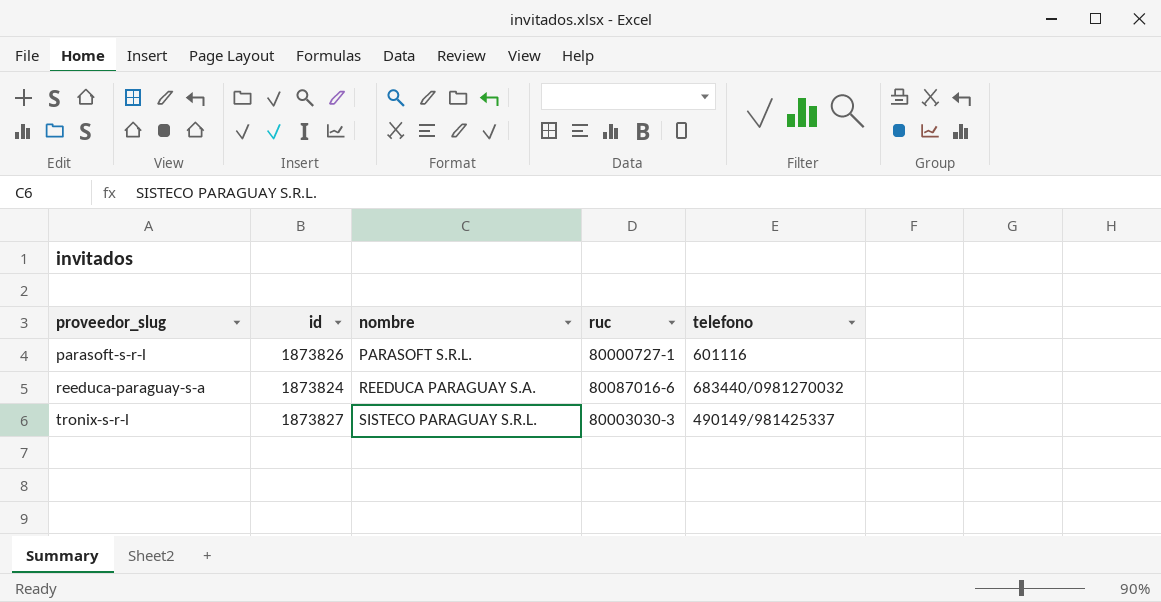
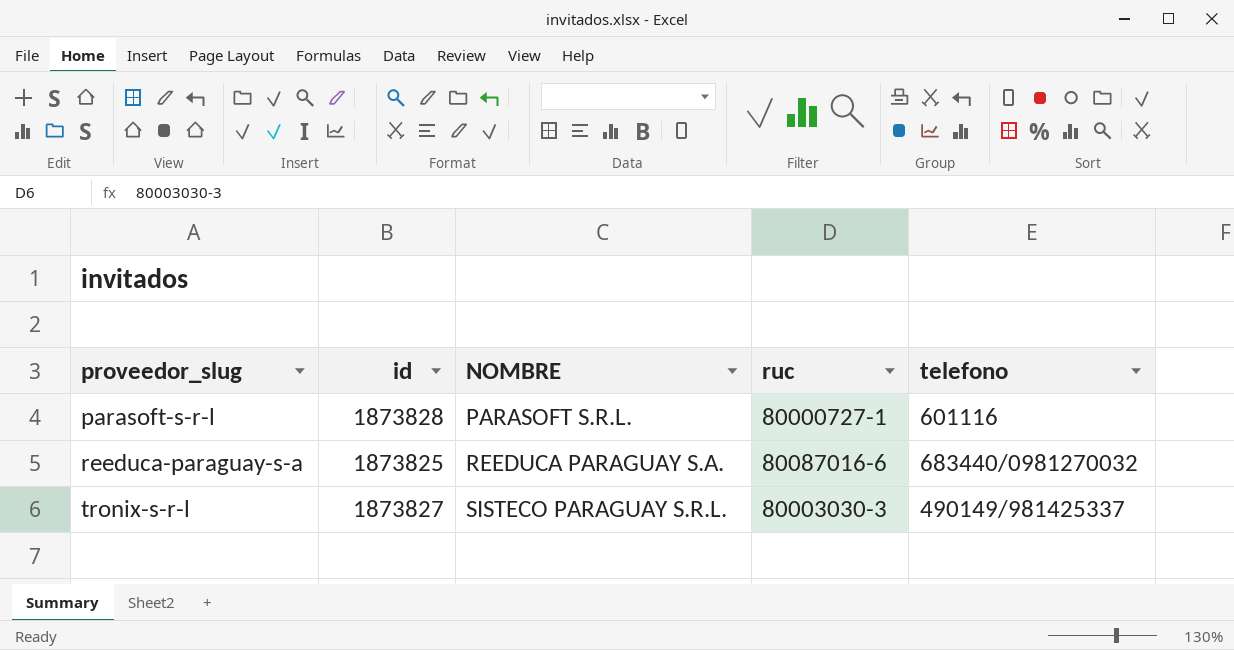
column name: nombre -> NOMBRE
parasoft-s-r-l | id: 1873826 -> 1873828
reeduca-paraguay-s-a | id: 1873824 -> 1873825

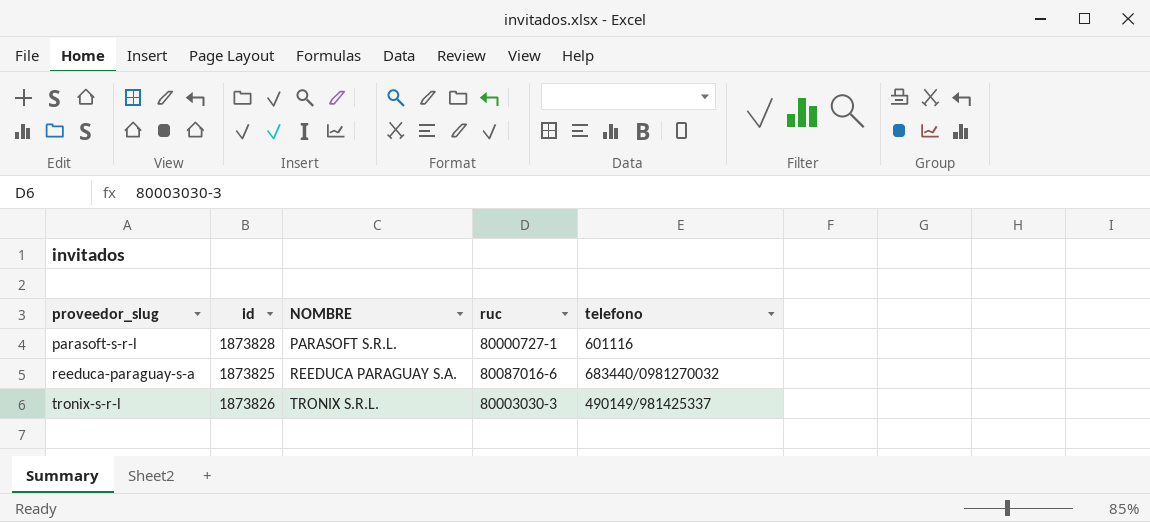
tronix-s-r-l | id: 1873827 -> 1873826
tronix-s-r-l | NOMBRE: SISTECO PARAGUAY S.R.L. -> TRONIX S.R.L.

